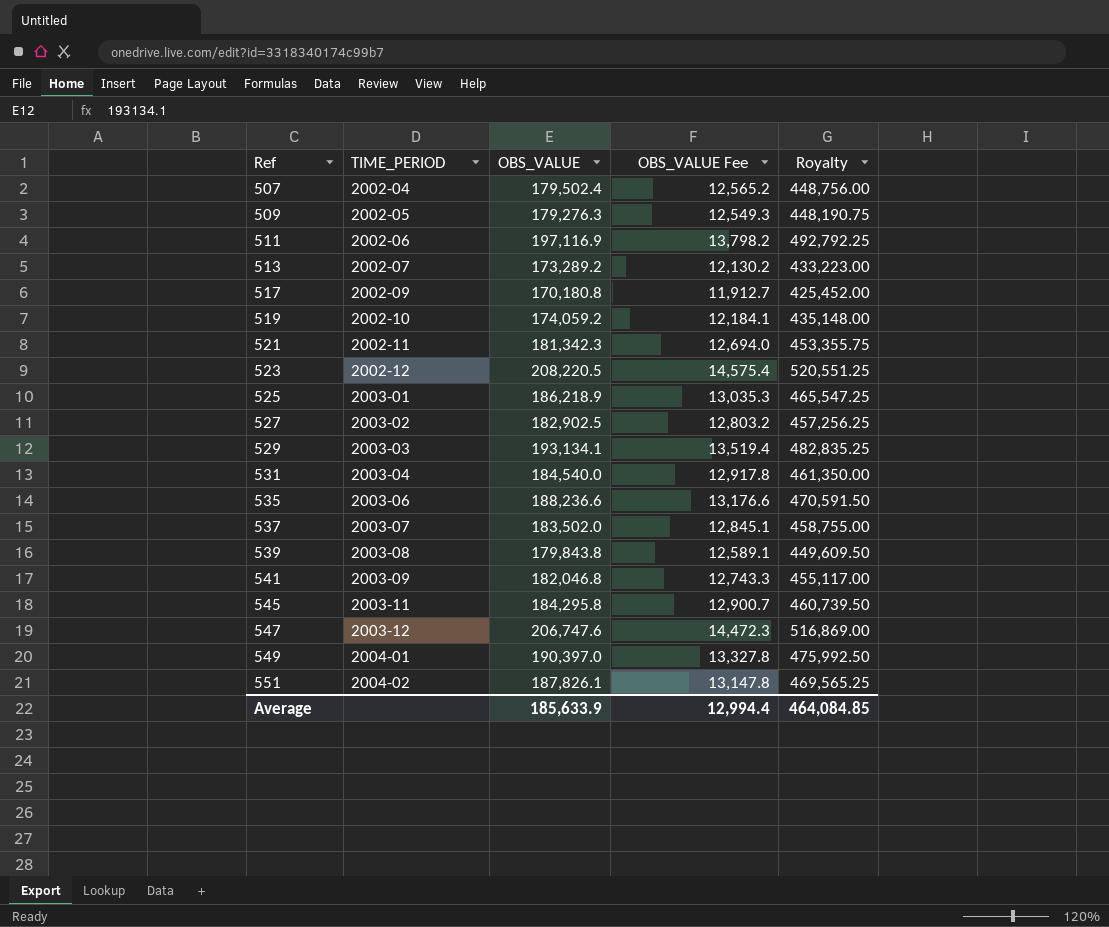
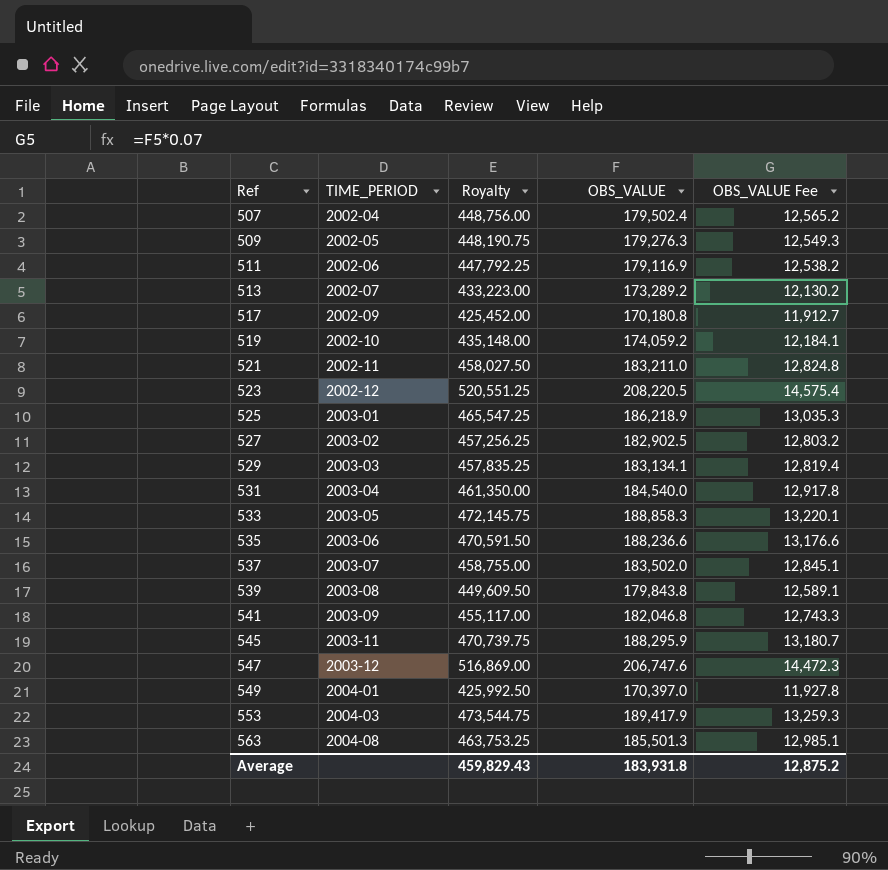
column Royalty | position: 5 -> 3
row 551: 2004-02 | 187,826.1 | 13,147.8 | 469,565.25 -> none
511 | Royalty: 492,792.25 -> 447,792.25
511 | OBS_VALUE: 197,116.9 -> 179,116.9
511 | OBS_VALUE Fee: 13,798.2 -> 12,538.2
521 | Royalty: 453,355.75 -> 458,027.50
521 | OBS_VALUE: 181,342.3 -> 183,211.0
521 | OBS_VALUE Fee: 12,694.0 -> 12,824.8
529 | Royalty: 482,835.25 -> 457,835.25
529 | OBS_VALUE: 193,134.1 -> 183,134.1
529 | OBS_VALUE Fee: 13,519.4 -> 12,819.4
row 533: none -> 2003-05 | 472,145.75 | 188,858.3 | 13,220.1
545 | Royalty: 460,739.50 -> 470,739.75
545 | OBS_VALUE: 184,295.8 -> 188,295.9
545 | OBS_VALUE Fee: 12,900.7 -> 13,180.7
549 | Royalty: 475,992.50 -> 425,992.50
549 | OBS_VALUE: 190,397.0 -> 170,397.0
549 | OBS_VALUE Fee: 13,327.8 -> 11,927.8
row 553: none -> 2004-03 | 473,544.75 | 189,417.9 | 13,259.3
row 563: none -> 2004-08 | 463,753.25 | 185,501.3 | 12,985.1
Average | Royalty: 464,084.85 -> 459,829.43
Average | OBS_VALUE: 185,633.9 -> 183,931.8
Average | OBS_VALUE Fee: 12,994.4 -> 12,875.2

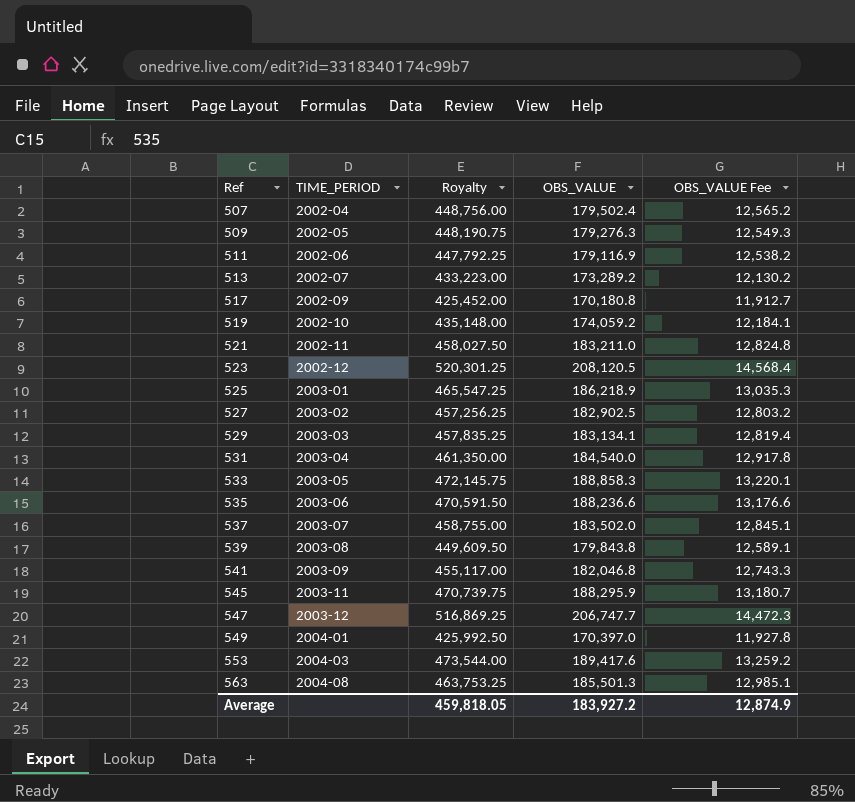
523 | Royalty: 520,551.25 -> 520,301.25
523 | OBS_VALUE: 208,220.5 -> 208,120.5
523 | OBS_VALUE Fee: 14,575.4 -> 14,568.4
547 | Royalty: 516,869.00 -> 516,869.25
547 | OBS_VALUE: 206,747.6 -> 206,747.7
553 | Royalty: 473,544.75 -> 473,544.00
553 | OBS_VALUE: 189,417.9 -> 189,417.6
553 | OBS_VALUE Fee: 13,259.3 -> 13,259.2
Average | Royalty: 459,829.43 -> 459,818.05
Average | OBS_VALUE: 183,931.8 -> 183,927.2
Average | OBS_VALUE Fee: 12,875.2 -> 12,874.9

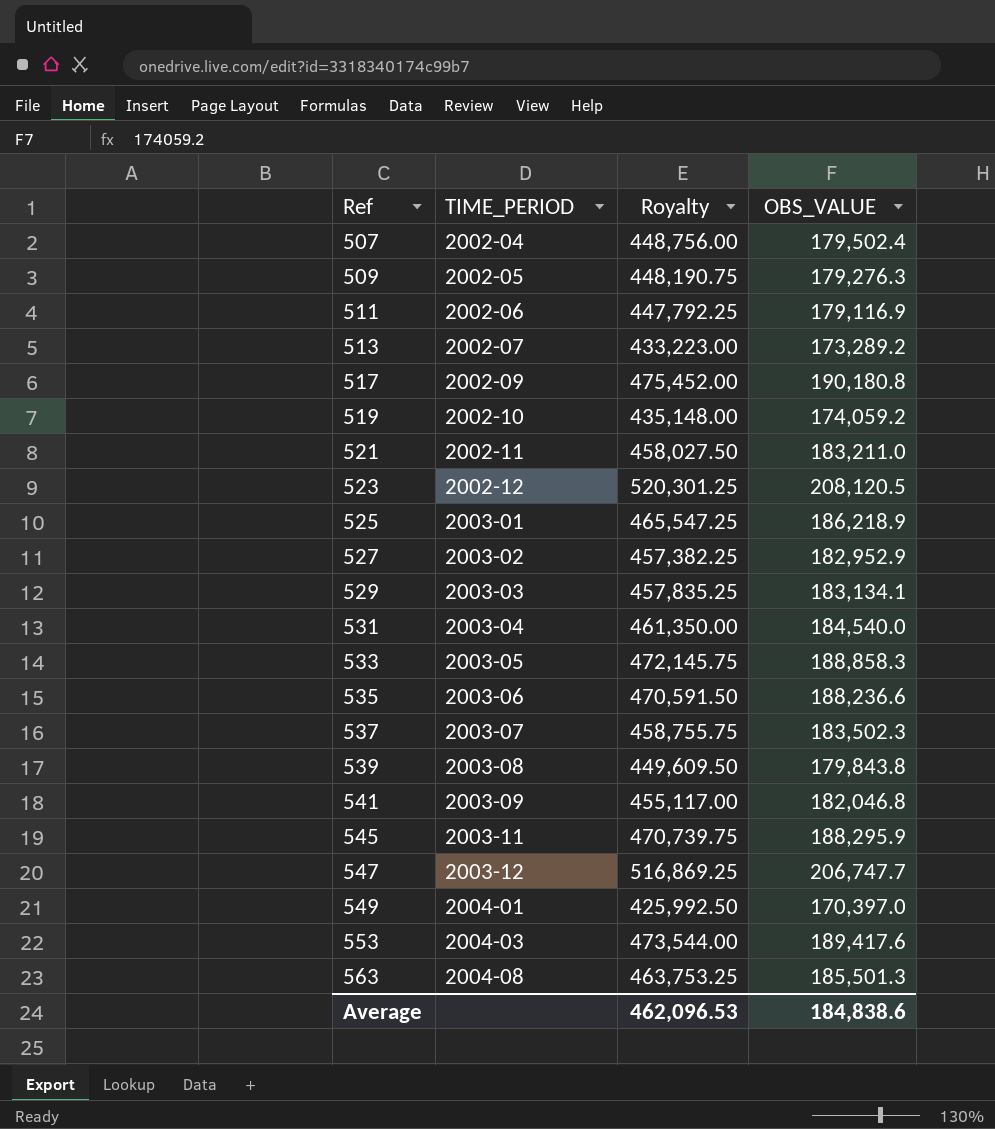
column OBS_VALUE Fee | formula: [OBS_VALUE] * 0.07 -> none
517 | Royalty: 425,452.00 -> 475,452.00
517 | OBS_VALUE: 170,180.8 -> 190,180.8
527 | Royalty: 457,256.25 -> 457,382.25
527 | OBS_VALUE: 182,902.5 -> 182,952.9
537 | Royalty: 458,755.00 -> 458,755.75
537 | OBS_VALUE: 183,502.0 -> 183,502.3
Average | Royalty: 459,818.05 -> 462,096.53
Average | OBS_VALUE: 183,927.2 -> 184,838.6

